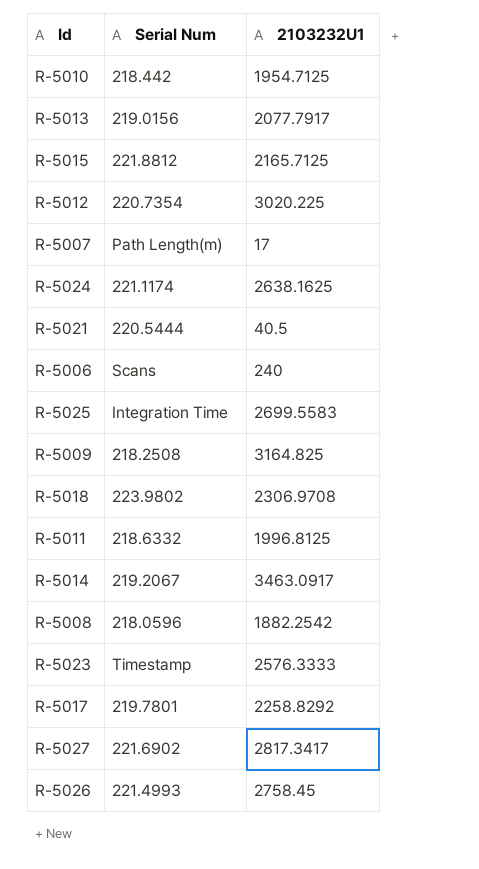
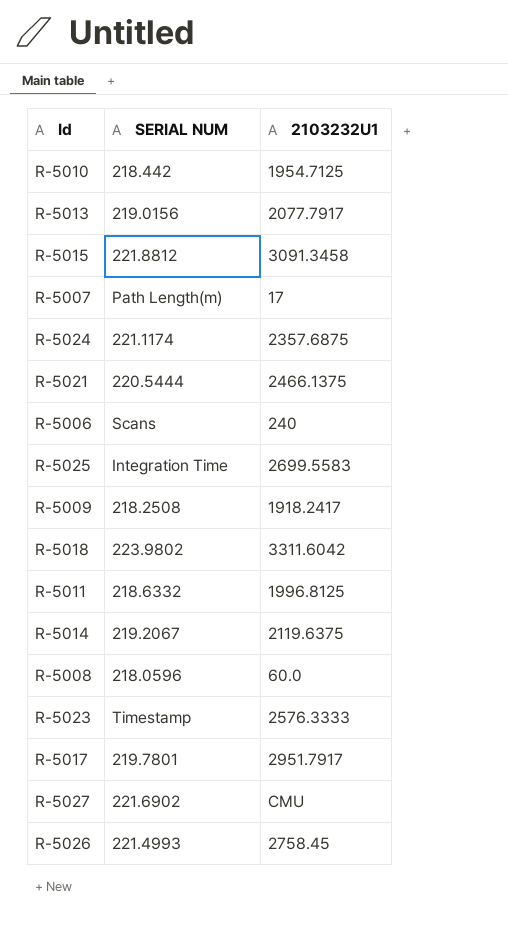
column name: Serial Num -> SERIAL NUM
row R-5012: 220.7354 | 3020.225 -> none
R-5015 | 2103232U1: 2165.7125 -> 3091.3458
R-5024 | 2103232U1: 2638.1625 -> 2357.6875
R-5021 | 2103232U1: 40.5 -> 2466.1375
R-5009 | 2103232U1: 3164.825 -> 1918.2417
R-5018 | 2103232U1: 2306.9708 -> 3311.6042
R-5014 | 2103232U1: 3463.0917 -> 2119.6375
R-5008 | 2103232U1: 1882.2542 -> 60.0
R-5017 | 2103232U1: 2258.8292 -> 2951.7917
R-5027 | 2103232U1: 2817.3417 -> CMU

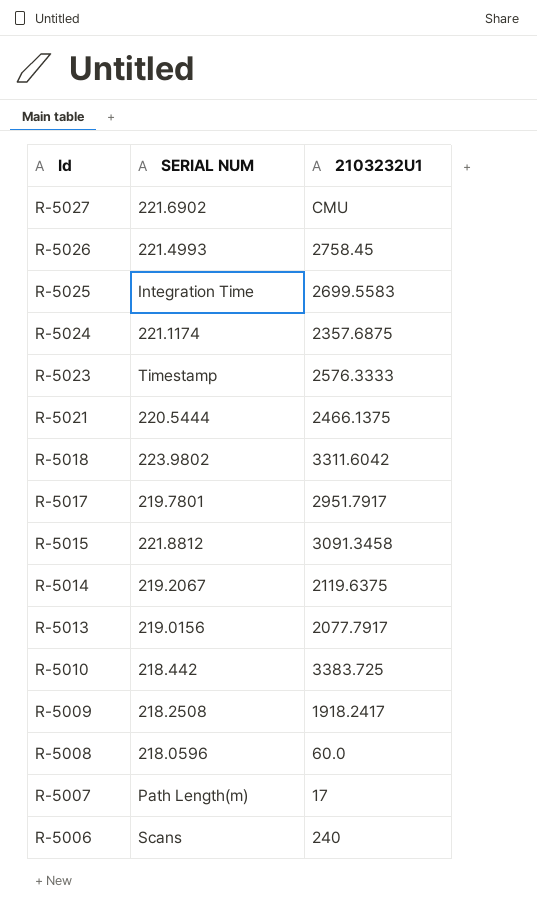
row order: none -> Id descending
row R-5011: 218.6332 | 1996.8125 -> none
R-5010 | 2103232U1: 1954.7125 -> 3383.725

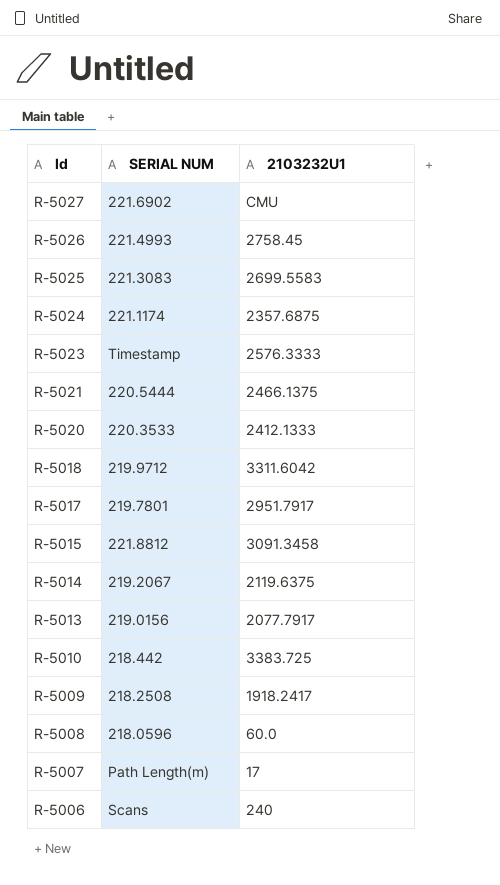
R-5025 | SERIAL NUM: Integration Time -> 221.3083
row R-5020: none -> 220.3533 | 2412.1333
R-5018 | SERIAL NUM: 223.9802 -> 219.9712

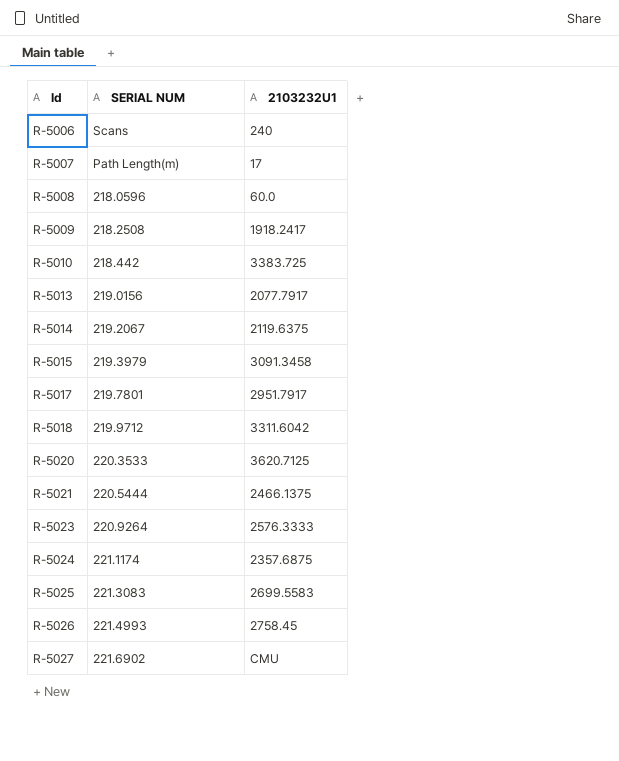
row order: Id descending -> Id ascending
R-5015 | SERIAL NUM: 221.8812 -> 219.3979
R-5020 | 2103232U1: 2412.1333 -> 3620.7125
R-5023 | SERIAL NUM: Timestamp -> 220.9264

